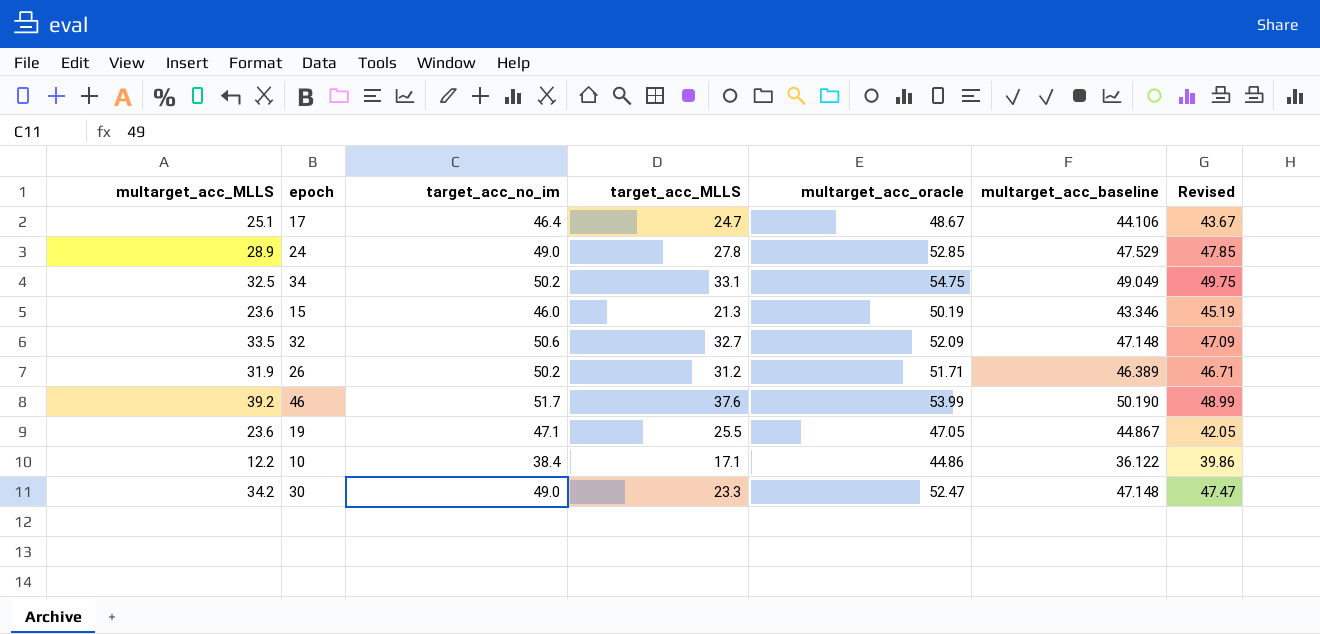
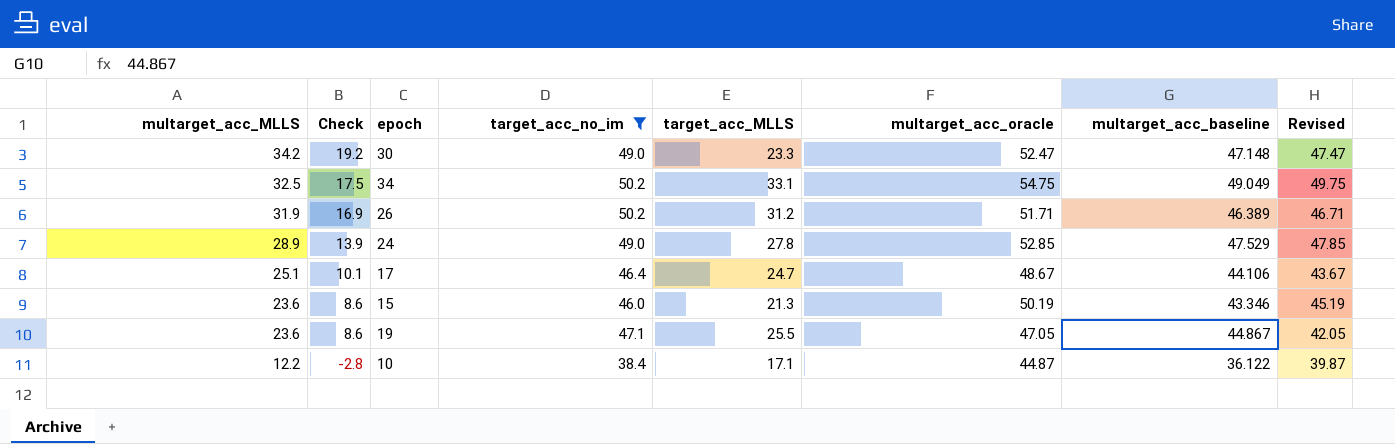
filter: none -> target_acc_no_im <= 50.2
row order: none -> multarget_acc_MLLS descending
column Check | formula: none -> [multarget_acc_MLLS] - 15
10 | multarget_acc_oracle: 44.86 -> 44.87
10 | Revised: 39.86 -> 39.87

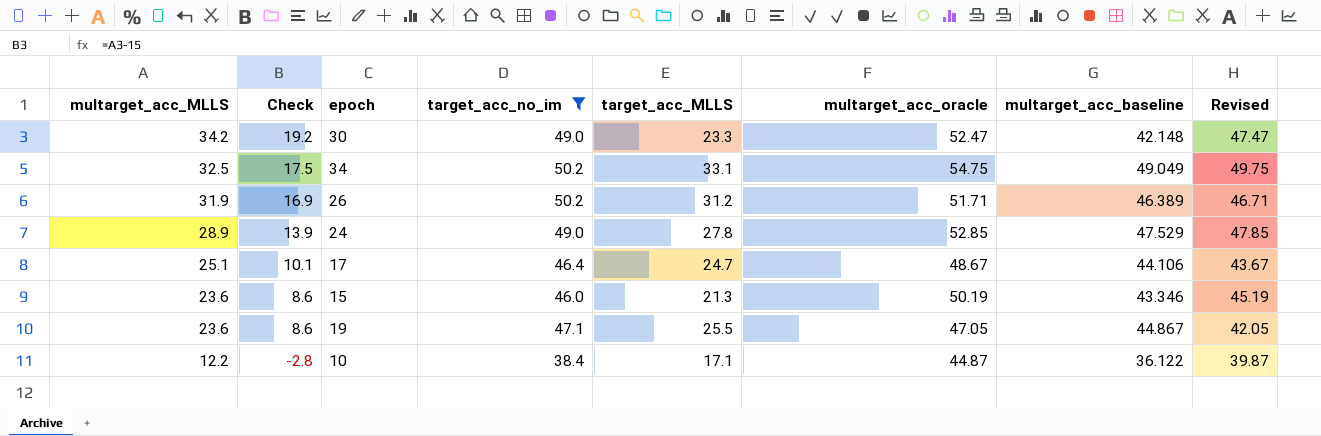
30 | multarget_acc_baseline: 47.148 -> 42.148

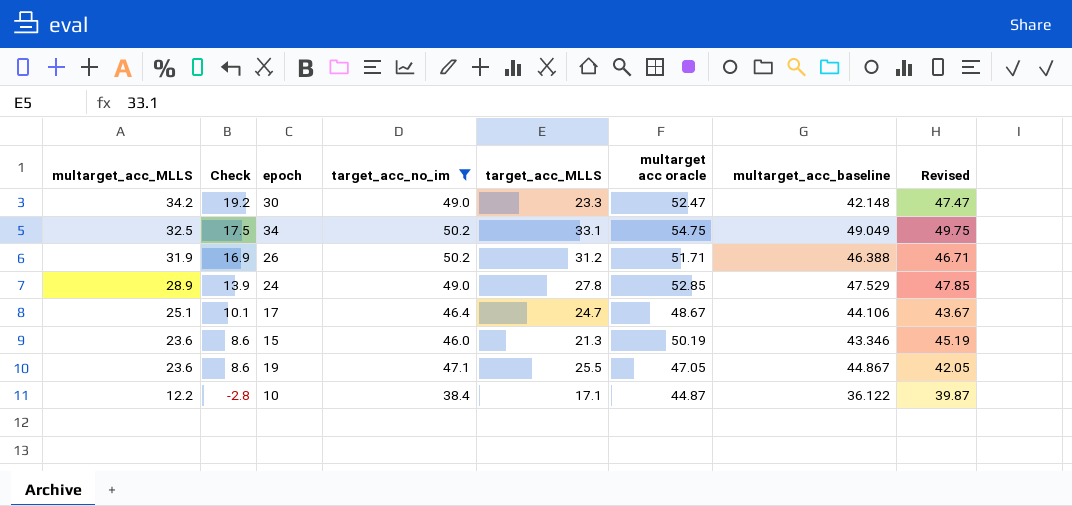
column name: multarget_acc_oracle -> multarget acc oracle
26 | multarget_acc_baseline: 46.389 -> 46.388

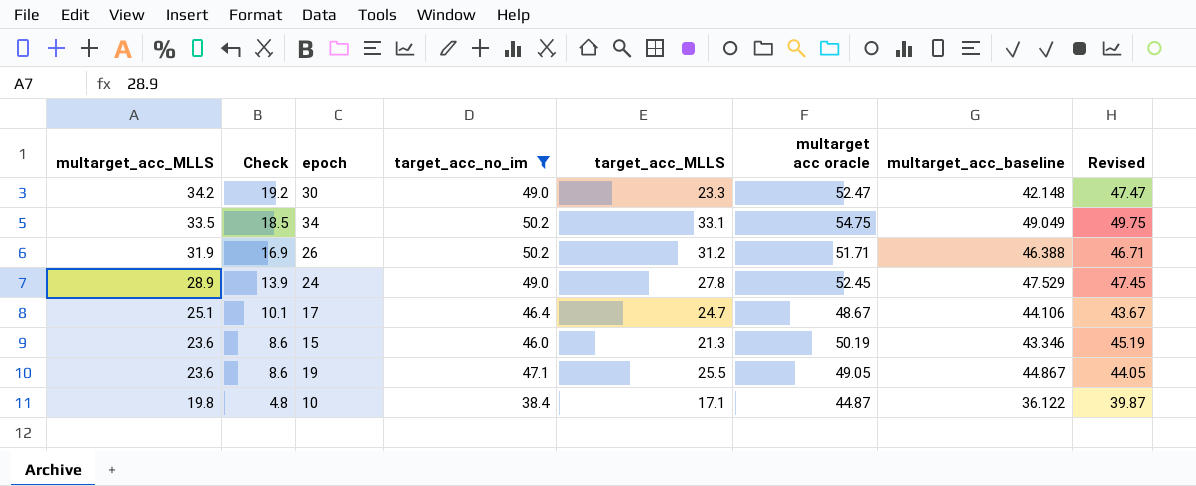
34 | multarget_acc_MLLS: 32.5 -> 33.5
34 | Check: 17.5 -> 18.5
24 | multarget acc oracle: 52.85 -> 52.45
24 | Revised: 47.85 -> 47.45
19 | multarget acc oracle: 47.05 -> 49.05
19 | Revised: 42.05 -> 44.05
10 | multarget_acc_MLLS: 12.2 -> 19.8
10 | Check: -2.8 -> 4.8

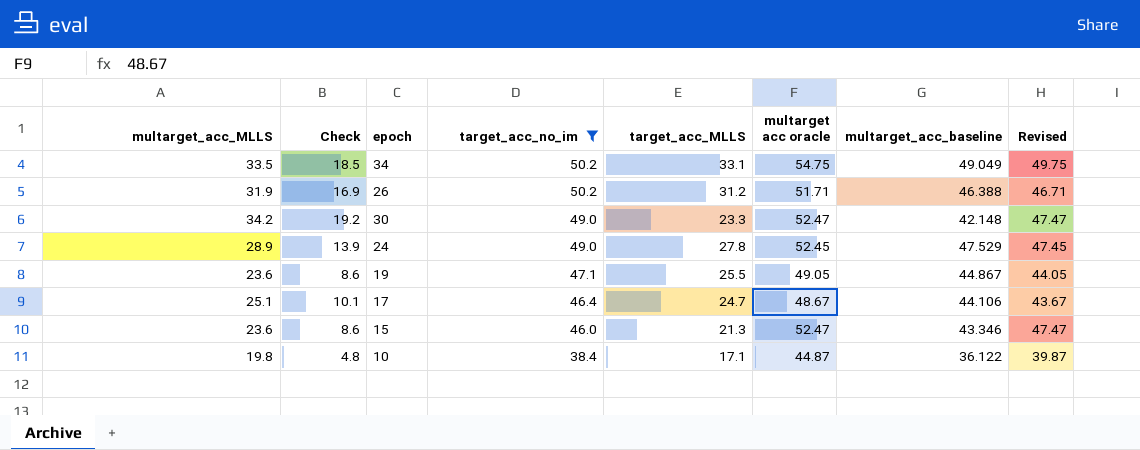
row order: multarget_acc_MLLS descending -> target_acc_no_im descending
15 | multarget acc oracle: 50.19 -> 52.47
15 | Revised: 45.19 -> 47.47

